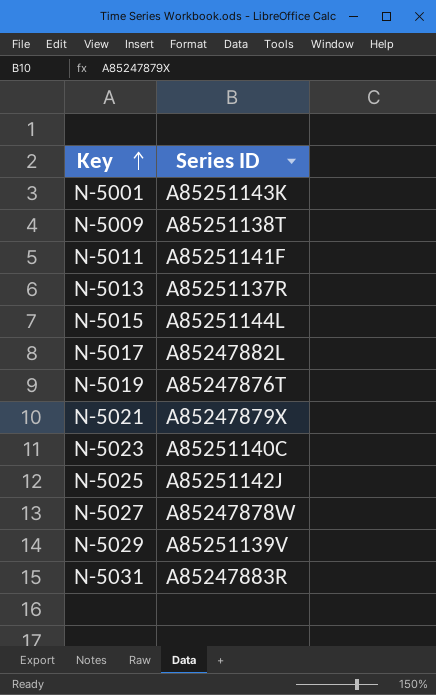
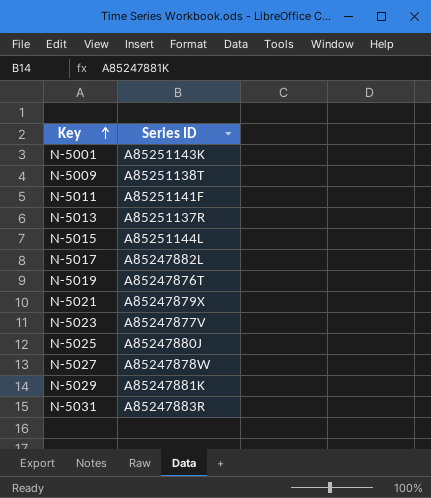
N-5023 | Series ID: A85251140C -> A85247877V
N-5025 | Series ID: A85251142J -> A85247880J
N-5029 | Series ID: A85251139V -> A85247881K

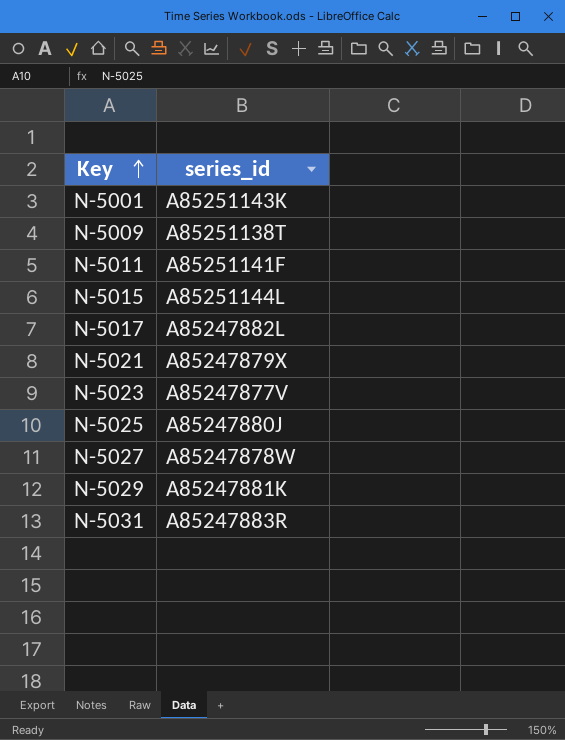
column name: Series ID -> series_id
row N-5013: A85251137R -> none
row N-5019: A85247876T -> none

